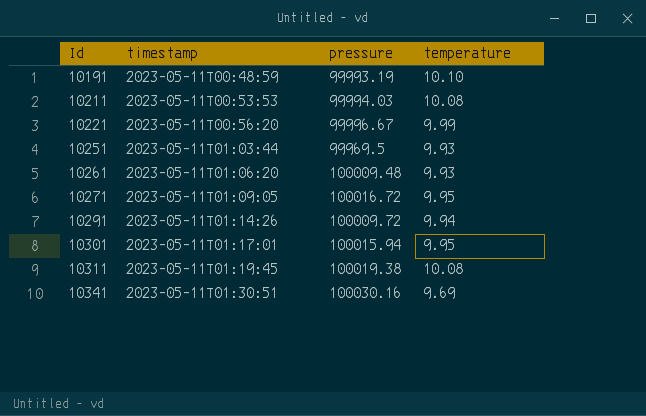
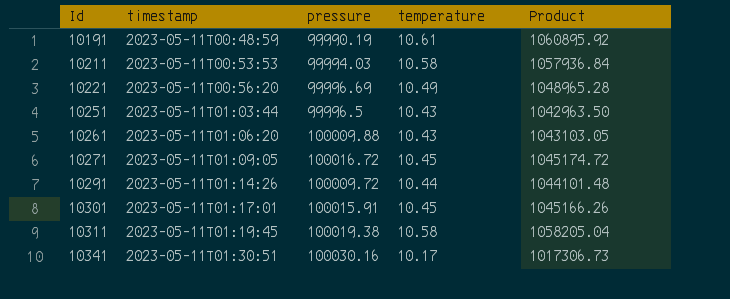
column Product | formula: none -> [pressure] * [temperature]
10191 | pressure: 99993.19 -> 99990.19
10191 | temperature: 10.10 -> 10.61
10211 | temperature: 10.08 -> 10.58
10221 | pressure: 99996.67 -> 99996.69
10221 | temperature: 9.99 -> 10.49
10251 | pressure: 99969.5 -> 99996.5
10251 | temperature: 9.93 -> 10.43
10261 | pressure: 100009.48 -> 100009.88
10261 | temperature: 9.93 -> 10.43
10271 | temperature: 9.95 -> 10.45
10291 | temperature: 9.94 -> 10.44
10301 | pressure: 100015.94 -> 100015.91
10301 | temperature: 9.95 -> 10.45
10311 | temperature: 10.08 -> 10.58
10341 | temperature: 9.69 -> 10.17

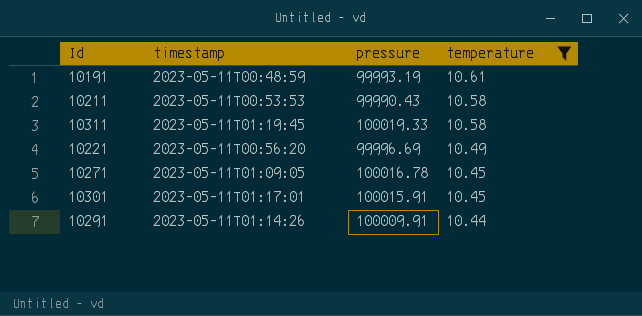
filter: none -> temperature >= 10.44
row order: Id ascending -> temperature descending
column Product | formula: [pressure] * [temperature] -> none
10191 | pressure: 99990.19 -> 99993.19
10211 | pressure: 99994.03 -> 99990.43
10311 | pressure: 100019.38 -> 100019.33
10271 | pressure: 100016.72 -> 100016.78
10291 | pressure: 100009.72 -> 100009.91

